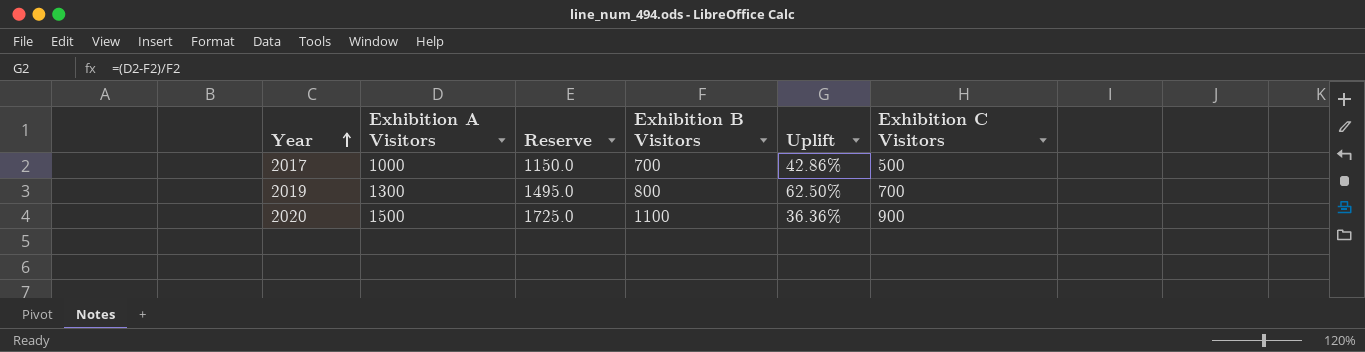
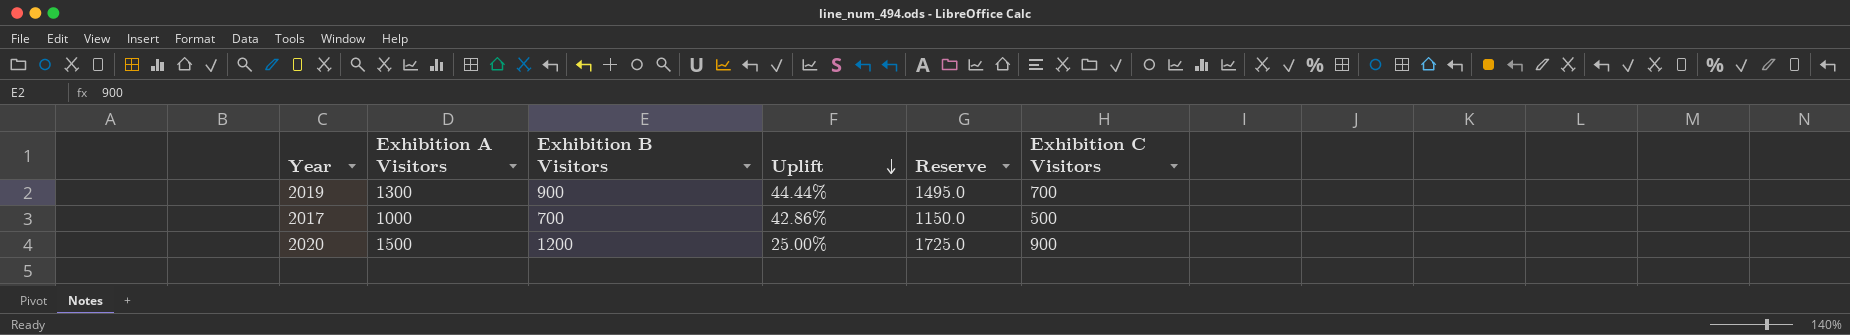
row order: Year ascending -> Uplift descending
column Reserve | position: 3 -> 5
2019 | Exhibition B Visitors: 800 -> 900
2019 | Uplift: 62.50% -> 44.44%
2020 | Exhibition B Visitors: 1100 -> 1200
2020 | Uplift: 36.36% -> 25.00%

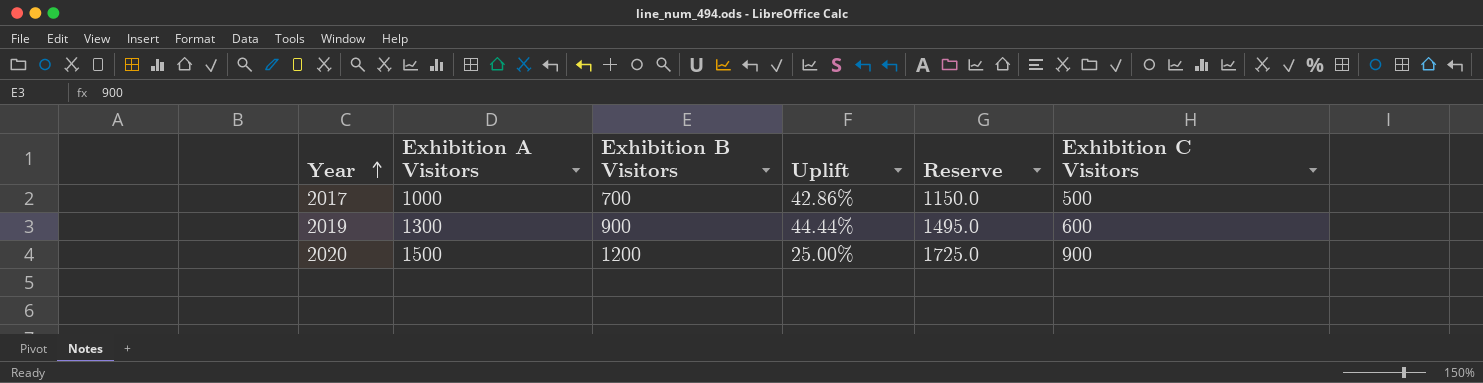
row order: Uplift descending -> Year ascending
2019 | Exhibition C Visitors: 700 -> 600

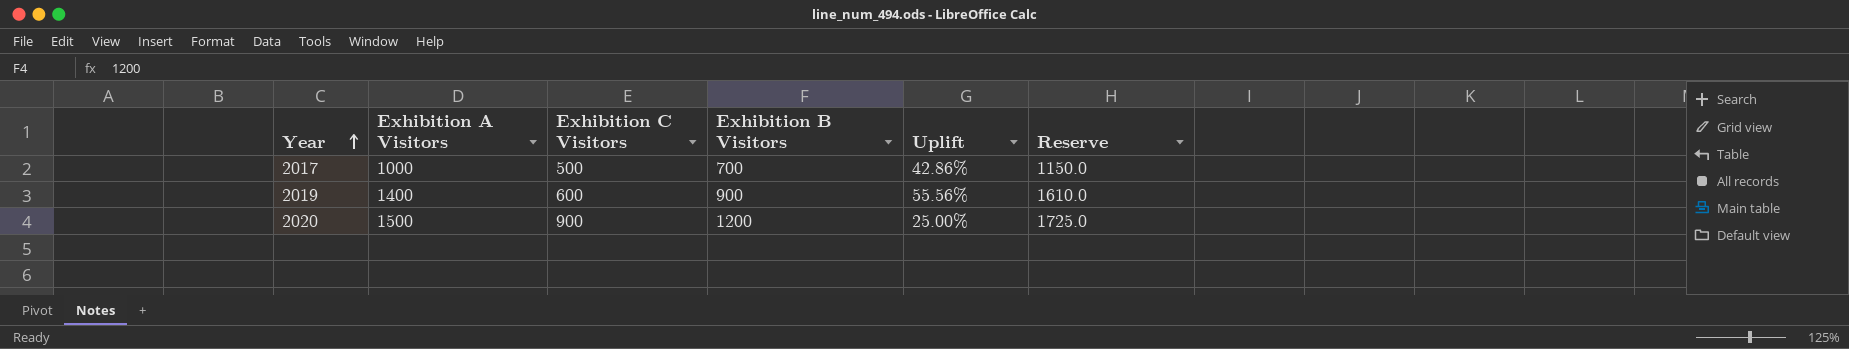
column Exhibition C Visitors | position: 6 -> 3
2019 | Exhibition A Visitors: 1300 -> 1400
2019 | Uplift: 44.44% -> 55.56%
2019 | Reserve: 1495.0 -> 1610.0

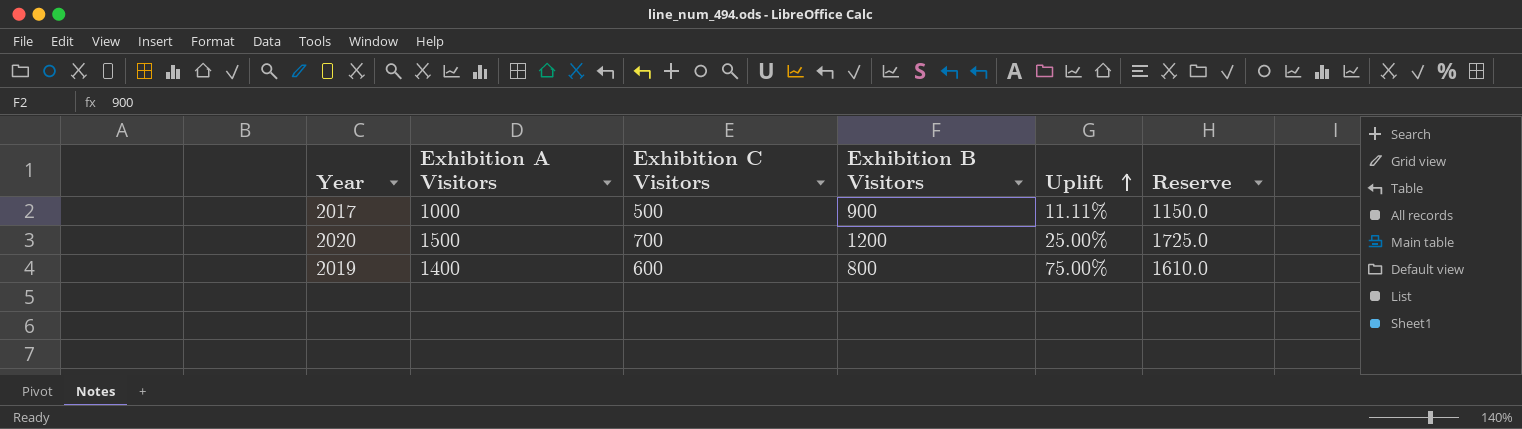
row order: Year ascending -> Uplift ascending
2017 | Exhibition B Visitors: 700 -> 900
2017 | Uplift: 42.86% -> 11.11%
2020 | Exhibition C Visitors: 900 -> 700
2019 | Exhibition B Visitors: 900 -> 800
2019 | Uplift: 55.56% -> 75.00%

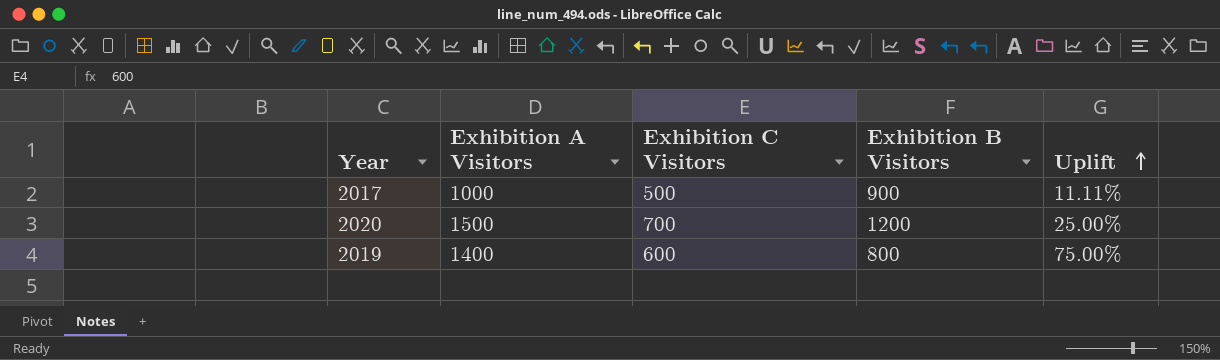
column Reserve | formula: [Exhibition A Visitors] * 1.15 -> none

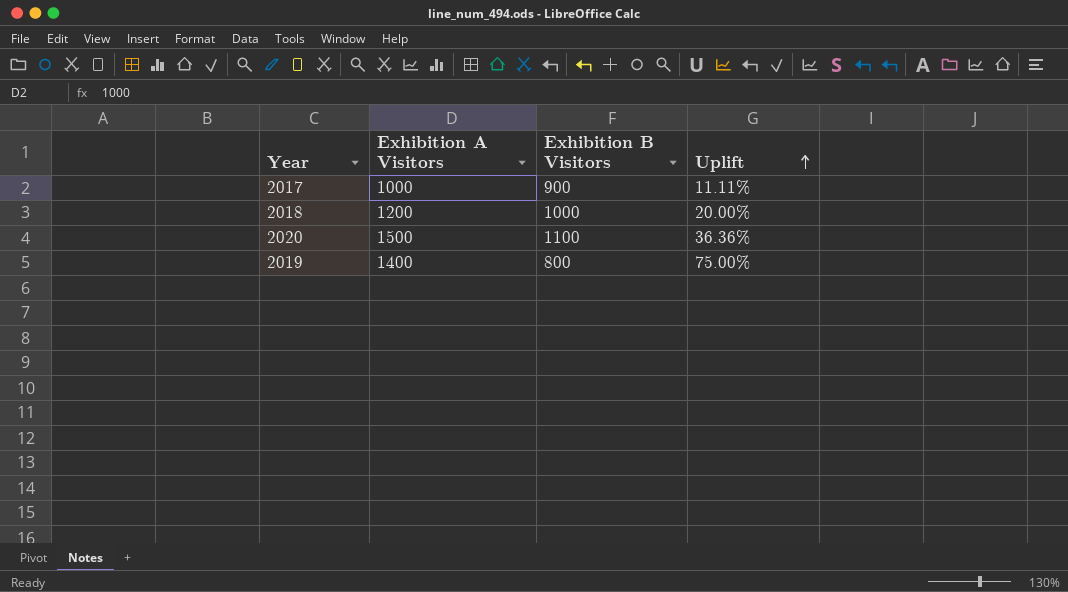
column Exhibition C Visitors | position: 3 -> none
row 2018: none -> 1200 | 1000 | 20.00%
2020 | Exhibition B Visitors: 1200 -> 1100
2020 | Uplift: 25.00% -> 36.36%

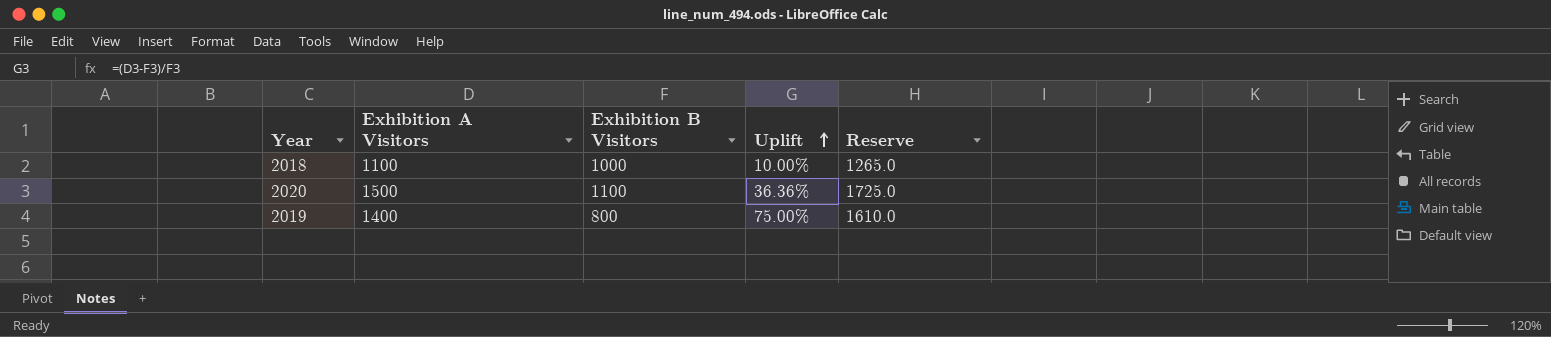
column Reserve | formula: none -> [Exhibition A Visitors] * 1.15
row 2017: 1000 | 900 | 11.11% -> none
2018 | Exhibition A Visitors: 1200 -> 1100
2018 | Uplift: 20.00% -> 10.00%

